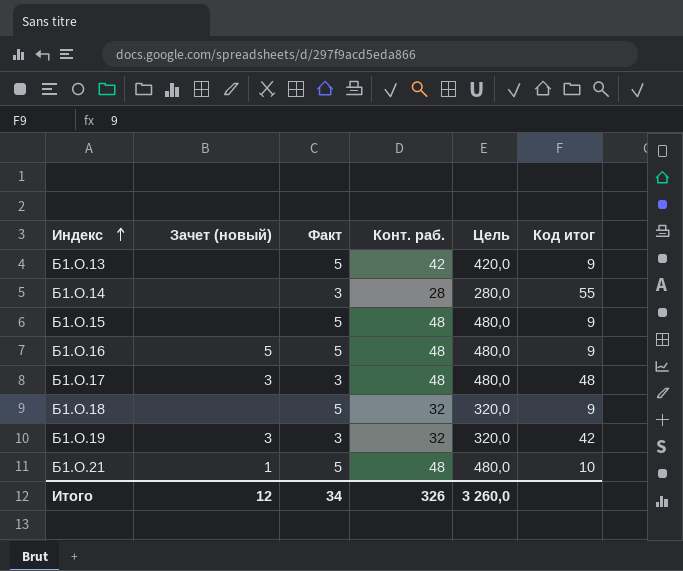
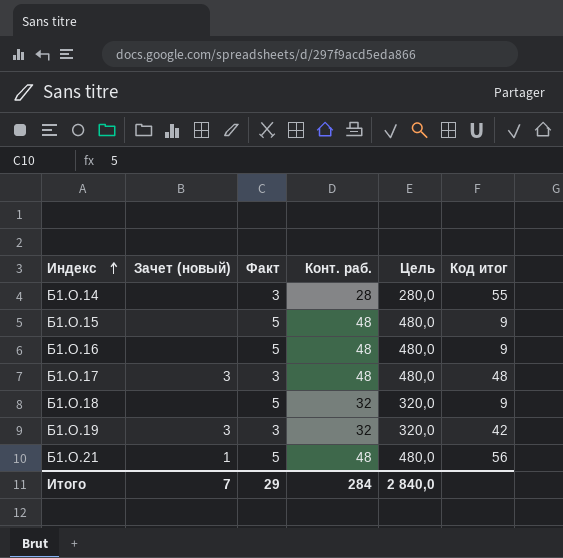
row Б1.О.13: none | 5 | 42 | 420,0 | 9 -> none
Б1.О.16 | Зачет (новый): 5 -> none
Б1.О.21 | Код итог: 10 -> 56
Итого | Зачет (новый): 12 -> 7
Итого | Факт: 34 -> 29
Итого | Конт. раб.: 326 -> 284
Итого | Цель: 3 260,0 -> 2 840,0

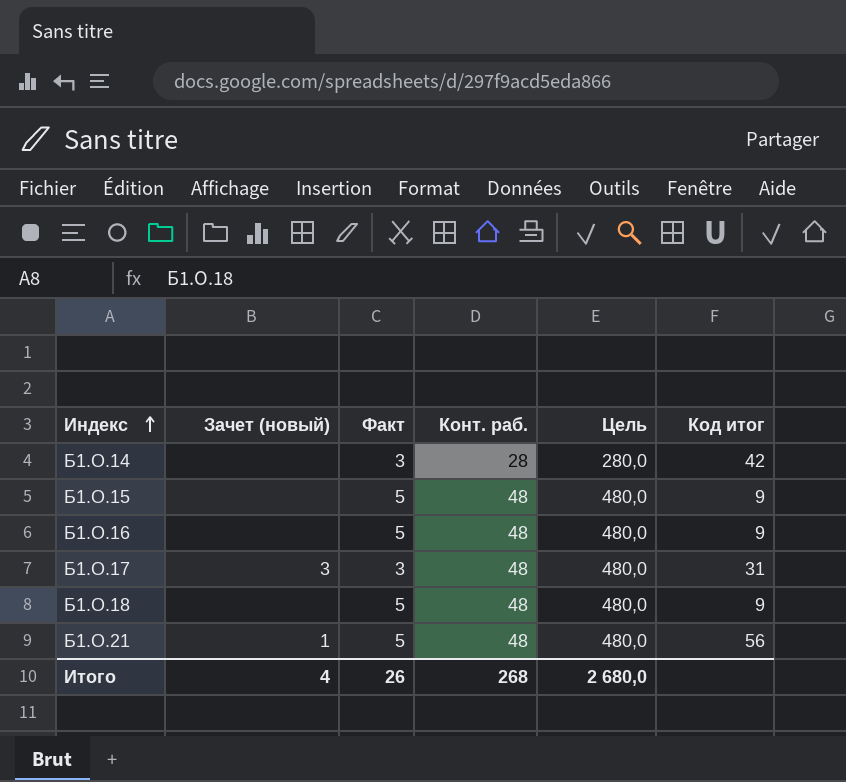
row Б1.О.19: 3 | 3 | 32 | 320,0 | 42 -> none
Б1.О.14 | Код итог: 55 -> 42
Б1.О.17 | Код итог: 48 -> 31
Б1.О.18 | Конт. раб.: 32 -> 48
Б1.О.18 | Цель: 320,0 -> 480,0
Итого | Зачет (новый): 7 -> 4
Итого | Факт: 29 -> 26
Итого | Конт. раб.: 284 -> 268
Итого | Цель: 2 840,0 -> 2 680,0

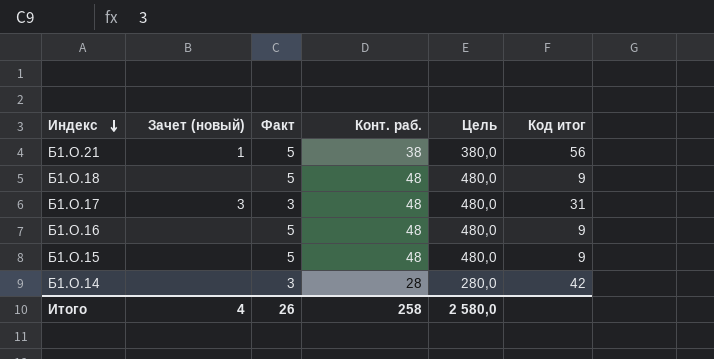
row order: Индекс ascending -> Индекс descending
Б1.О.21 | Конт. раб.: 48 -> 38
Б1.О.21 | Цель: 480,0 -> 380,0
Итого | Конт. раб.: 268 -> 258
Итого | Цель: 2 680,0 -> 2 580,0

